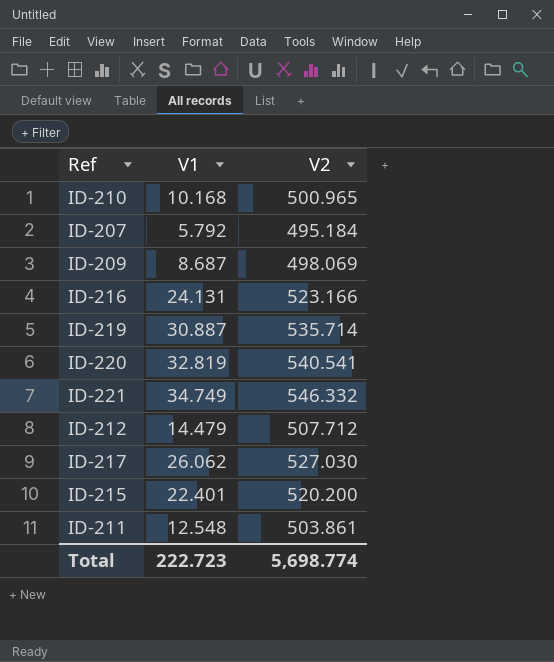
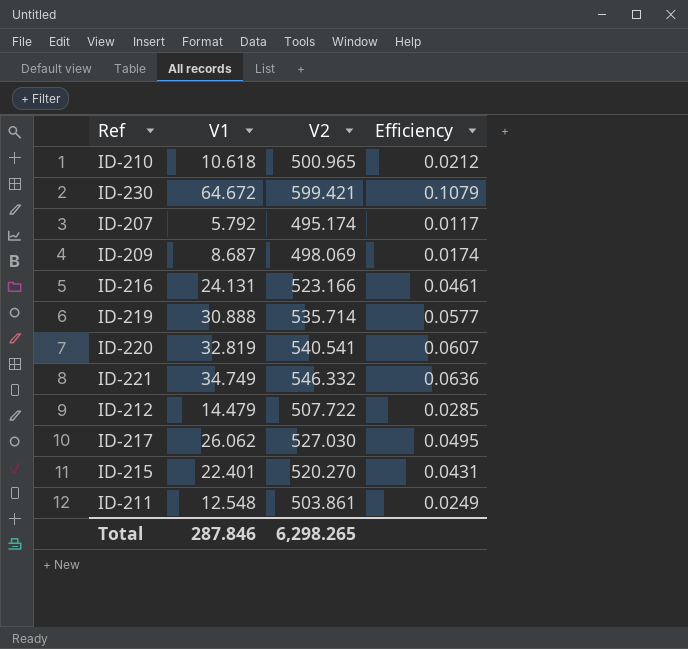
column Efficiency | formula: none -> [V1] / [V2]
ID-210 | V1: 10.168 -> 10.618
row ID-230: none -> 64.672 | 599.421 | 0.1079
ID-207 | V2: 495.184 -> 495.174
ID-219 | V1: 30.887 -> 30.888
ID-212 | V2: 507.712 -> 507.722
ID-215 | V2: 520.200 -> 520.270
Total | V1: 222.723 -> 287.846
Total | V2: 5,698.774 -> 6,298.265

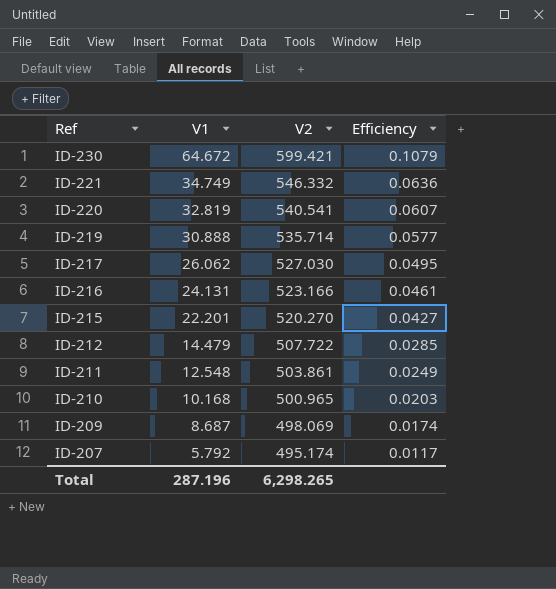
row order: none -> Ref descending
ID-215 | V1: 22.401 -> 22.201
ID-215 | Efficiency: 0.0431 -> 0.0427
ID-210 | V1: 10.618 -> 10.168
ID-210 | Efficiency: 0.0212 -> 0.0203
Total | V1: 287.846 -> 287.196

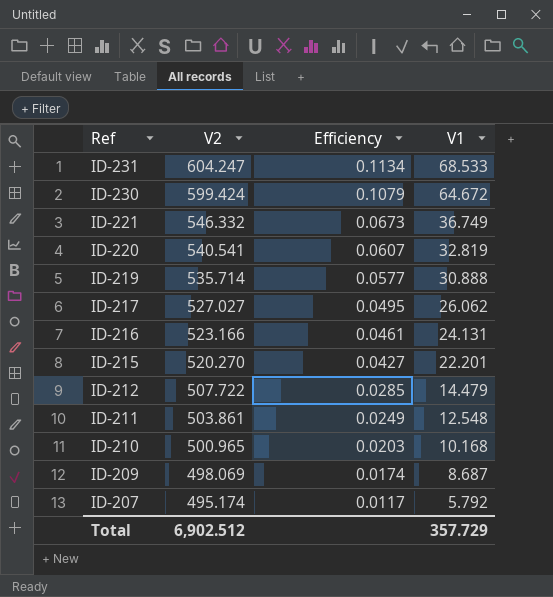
column V1 | position: 2 -> 4
row ID-231: none -> 604.247 | 0.1134 | 68.533
ID-230 | V2: 599.421 -> 599.424
ID-221 | Efficiency: 0.0636 -> 0.0673
ID-221 | V1: 34.749 -> 36.749
ID-217 | V2: 527.030 -> 527.027
Total | V2: 6,298.265 -> 6,902.512
Total | V1: 287.196 -> 357.729

